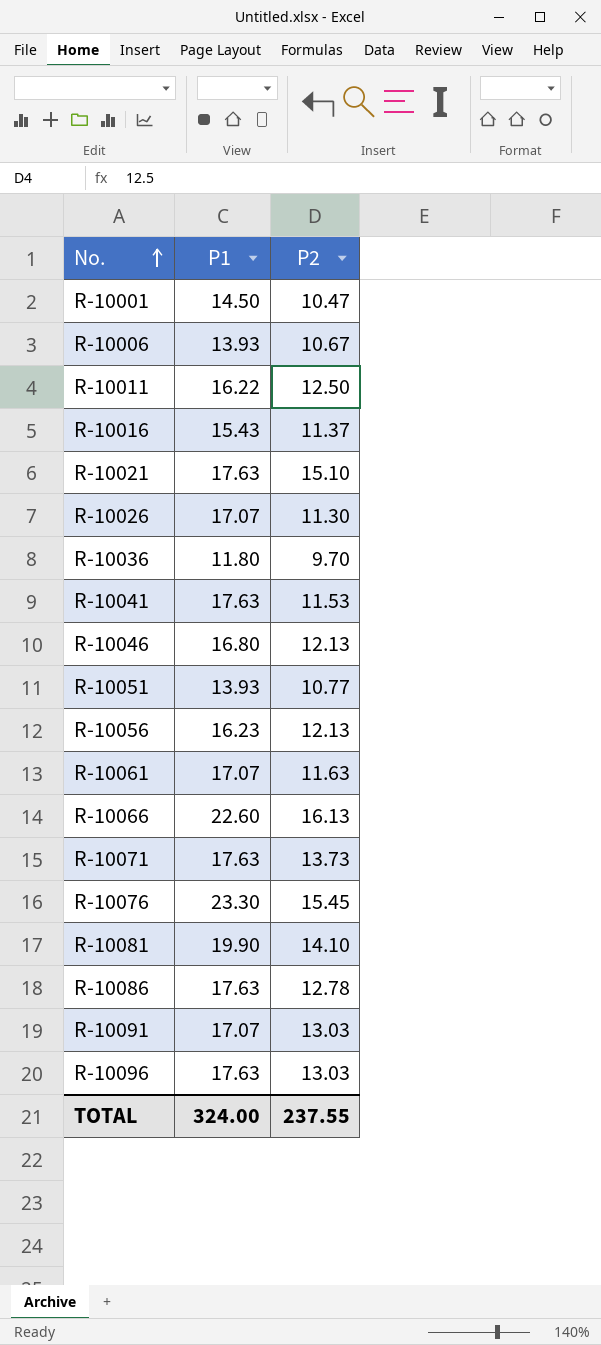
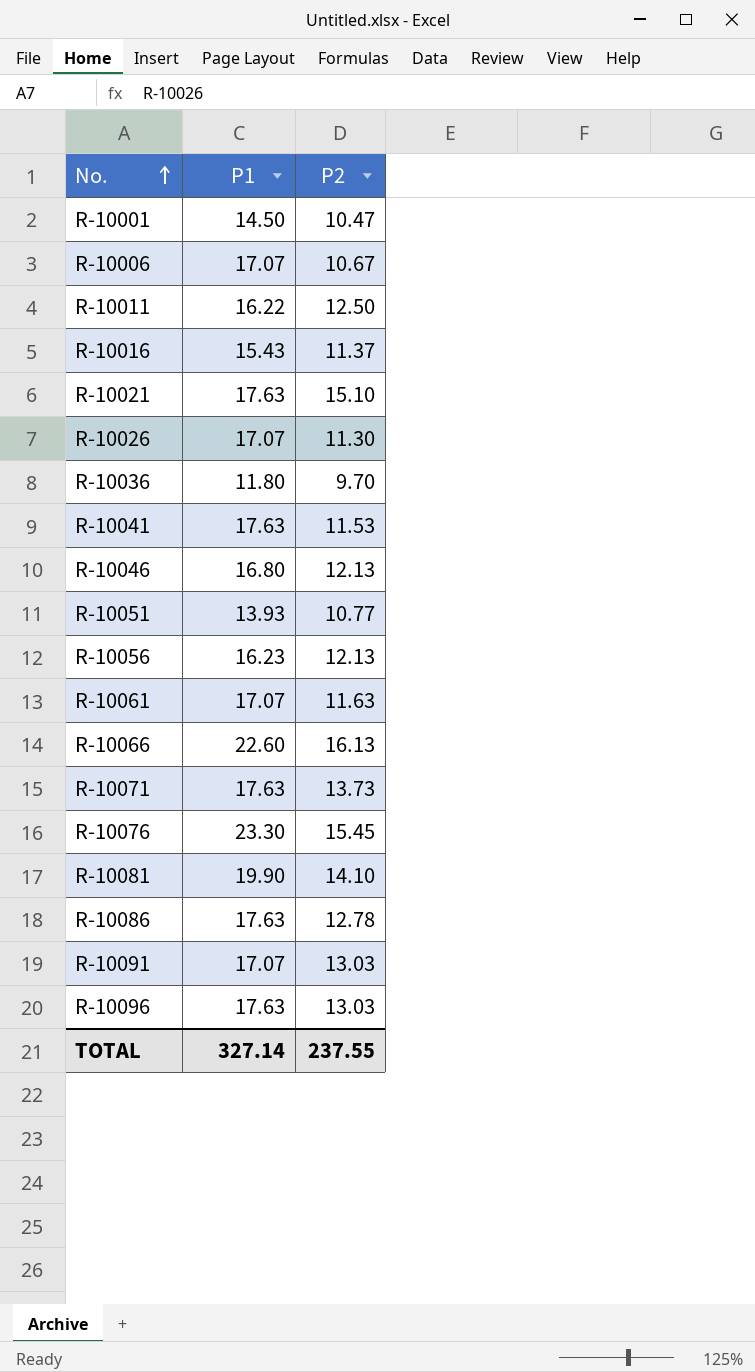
R-10006 | P1: 13.93 -> 17.07
TOTAL | P1: 324.00 -> 327.14

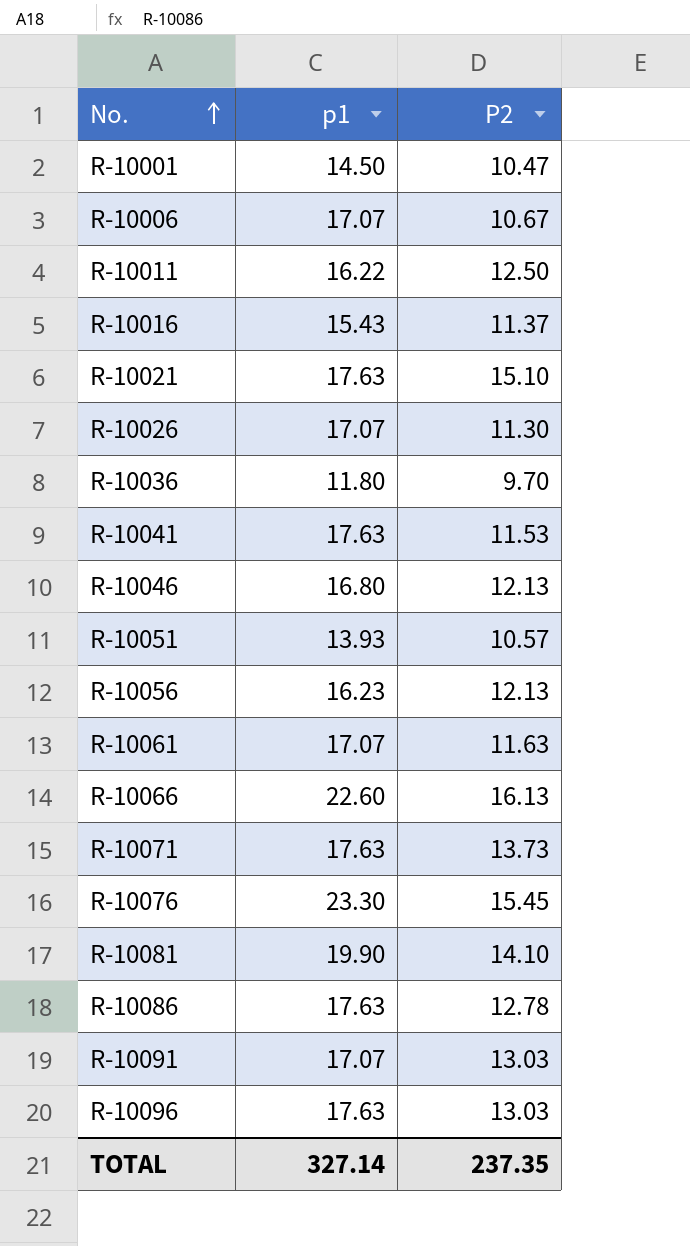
column name: P1 -> p1
R-10051 | P2: 10.77 -> 10.57
TOTAL | P2: 237.55 -> 237.35

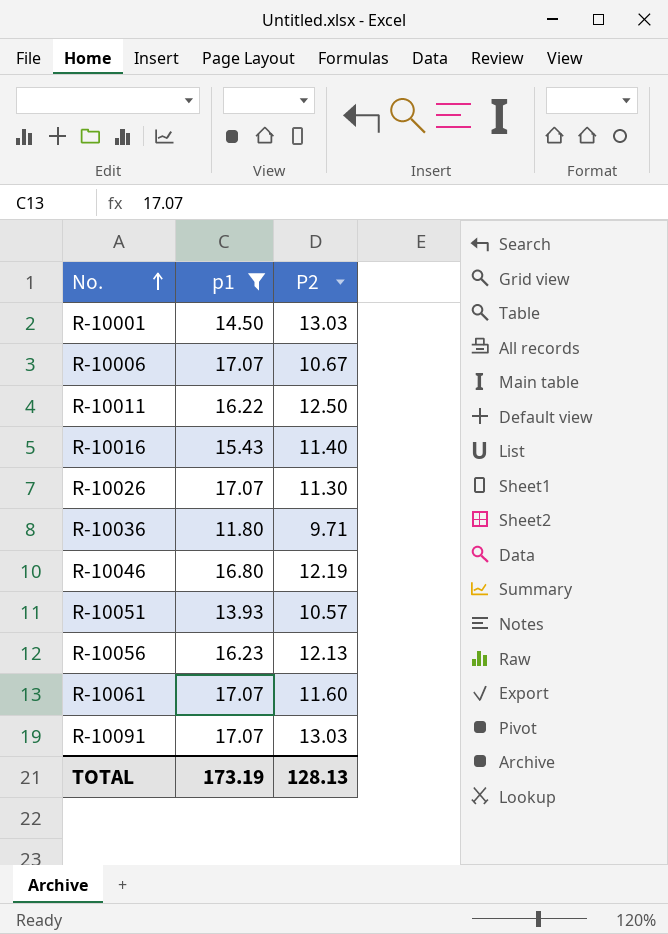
filter: none -> p1 <= 17.07
R-10001 | P2: 10.47 -> 13.03
R-10016 | P2: 11.37 -> 11.40
R-10036 | P2: 9.70 -> 9.71
R-10046 | P2: 12.13 -> 12.19
R-10061 | P2: 11.63 -> 11.60
TOTAL | p1: 327.14 -> 173.19
TOTAL | P2: 237.35 -> 128.13

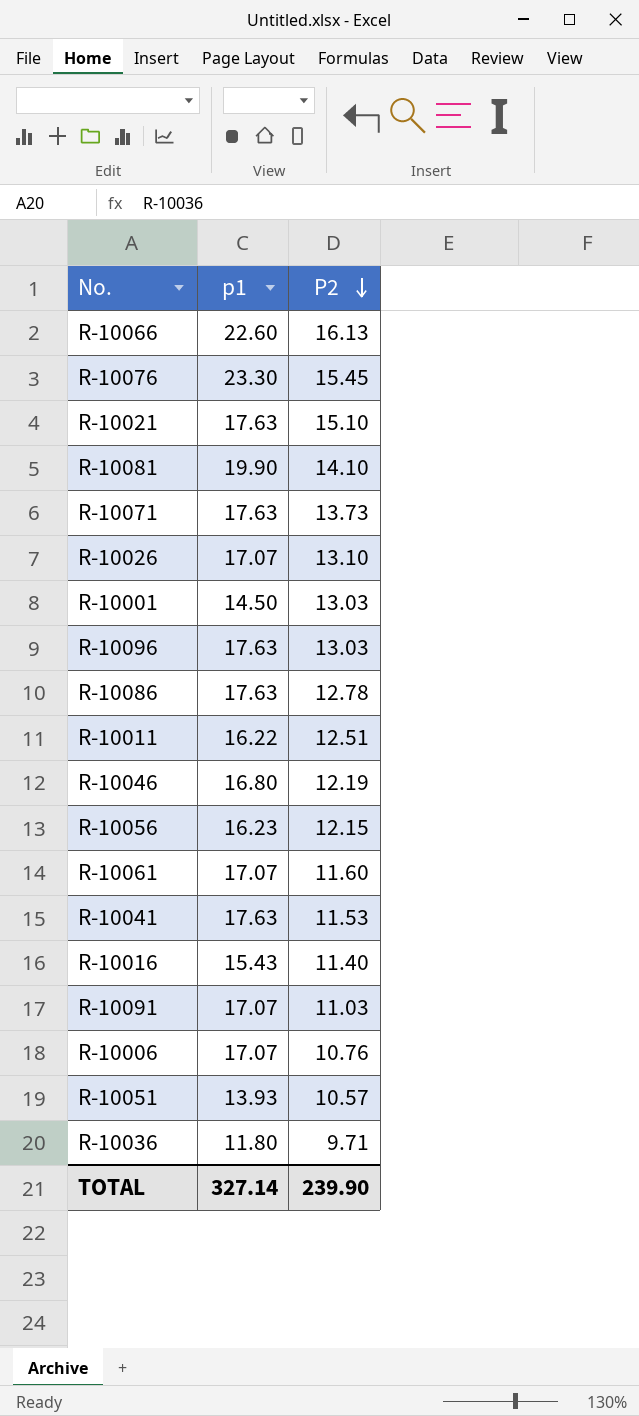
filter: p1 <= 17.07 -> none
row order: No. ascending -> P2 descending
R-10026 | P2: 11.30 -> 13.10
R-10011 | P2: 12.50 -> 12.51
R-10056 | P2: 12.13 -> 12.15
R-10091 | P2: 13.03 -> 11.03
R-10006 | P2: 10.67 -> 10.76
TOTAL | p1: 173.19 -> 327.14
TOTAL | P2: 128.13 -> 239.90

